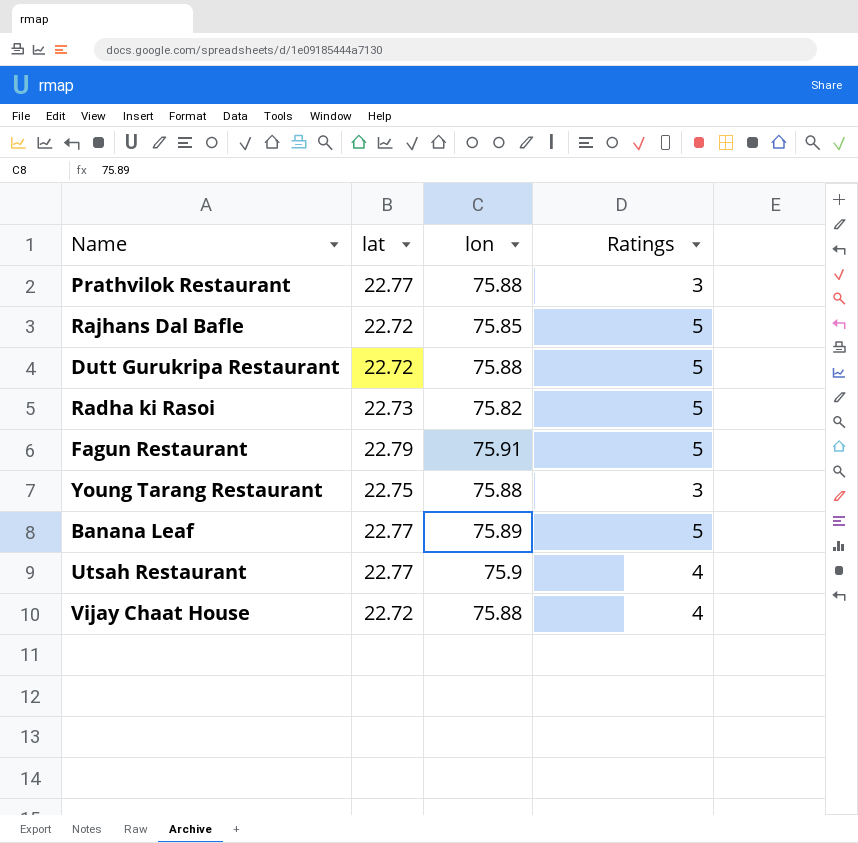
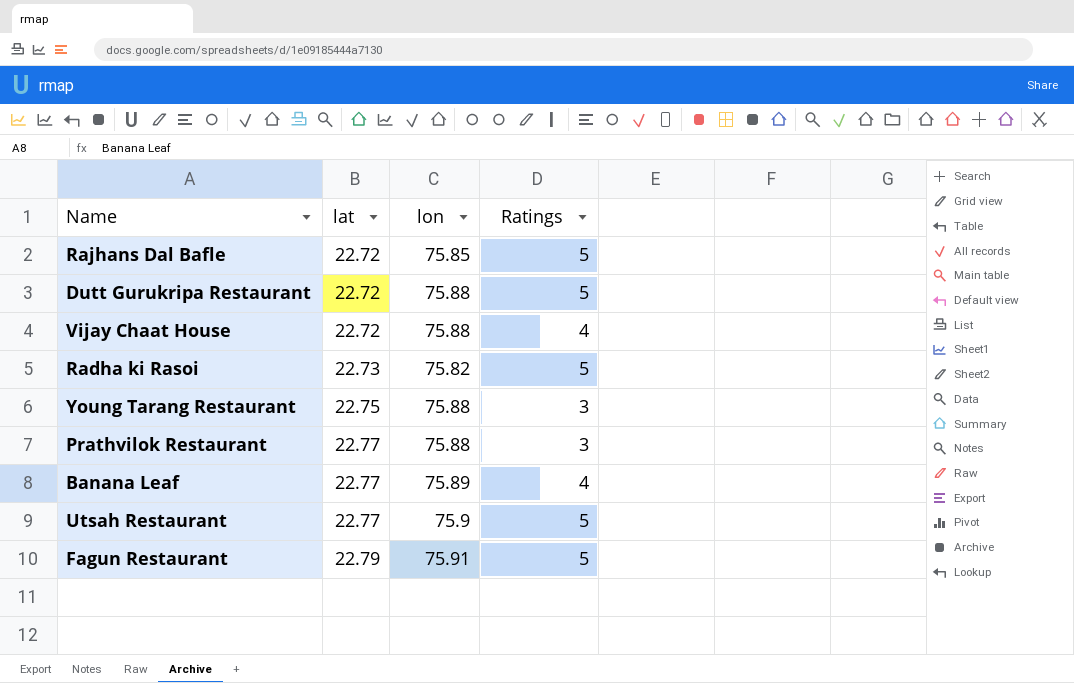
row order: none -> lat ascending
Banana Leaf | Ratings: 5 -> 4
Utsah Restaurant | Ratings: 4 -> 5

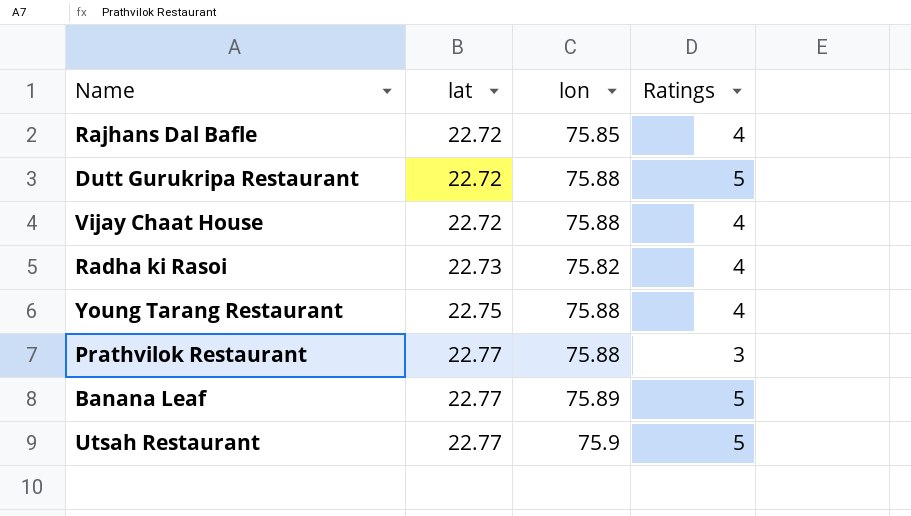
row Fagun Restaurant: 22.79 | 75.91 | 5 -> none
Rajhans Dal Bafle | Ratings: 5 -> 4
Radha ki Rasoi | Ratings: 5 -> 4
Young Tarang Restaurant | Ratings: 3 -> 4
Banana Leaf | Ratings: 4 -> 5

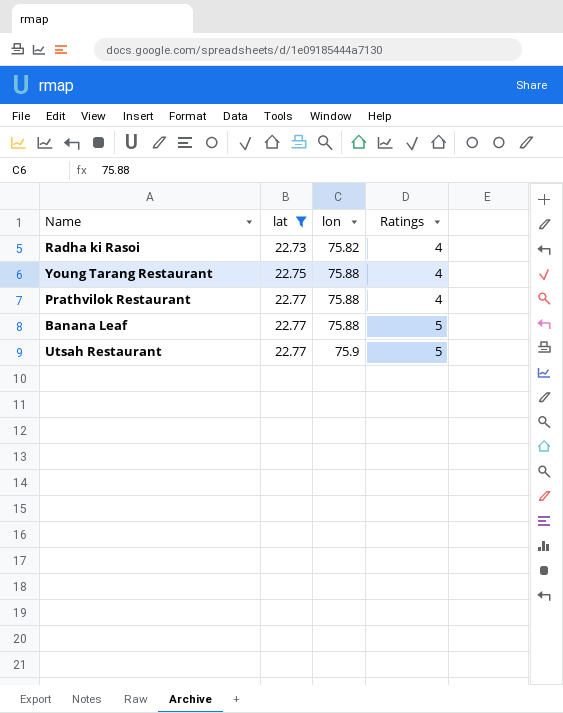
filter: none -> lat != 22.72
Prathvilok Restaurant | Ratings: 3 -> 4
Banana Leaf | lon: 75.89 -> 75.88

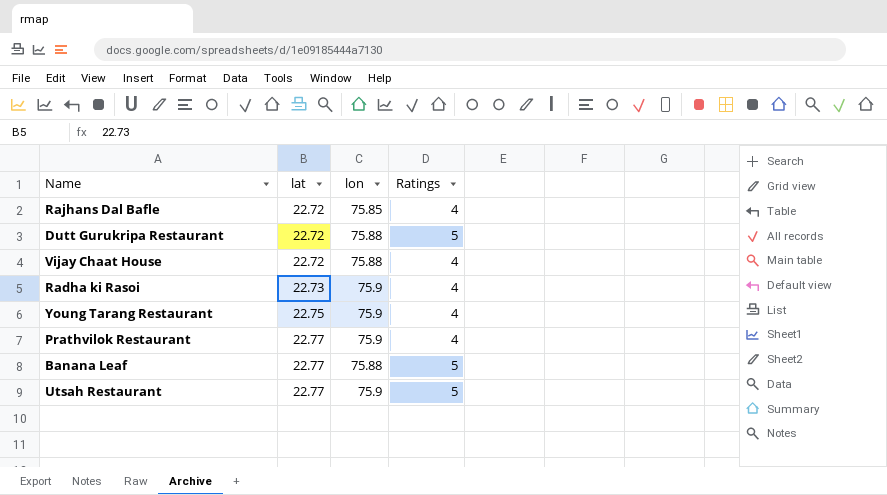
filter: lat != 22.72 -> none
Radha ki Rasoi | lon: 75.82 -> 75.9
Young Tarang Restaurant | lon: 75.88 -> 75.9
Prathvilok Restaurant | lon: 75.88 -> 75.9

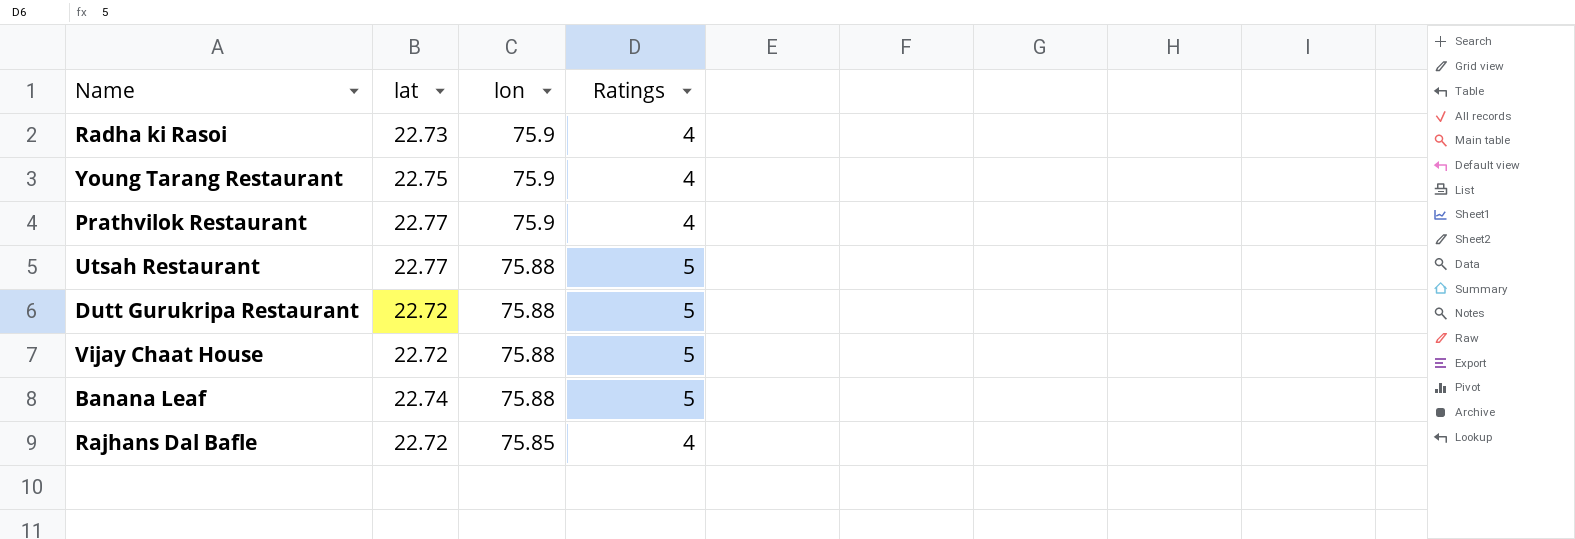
row order: lat ascending -> lon descending
Utsah Restaurant | lon: 75.9 -> 75.88
Vijay Chaat House | Ratings: 4 -> 5
Banana Leaf | lat: 22.77 -> 22.74

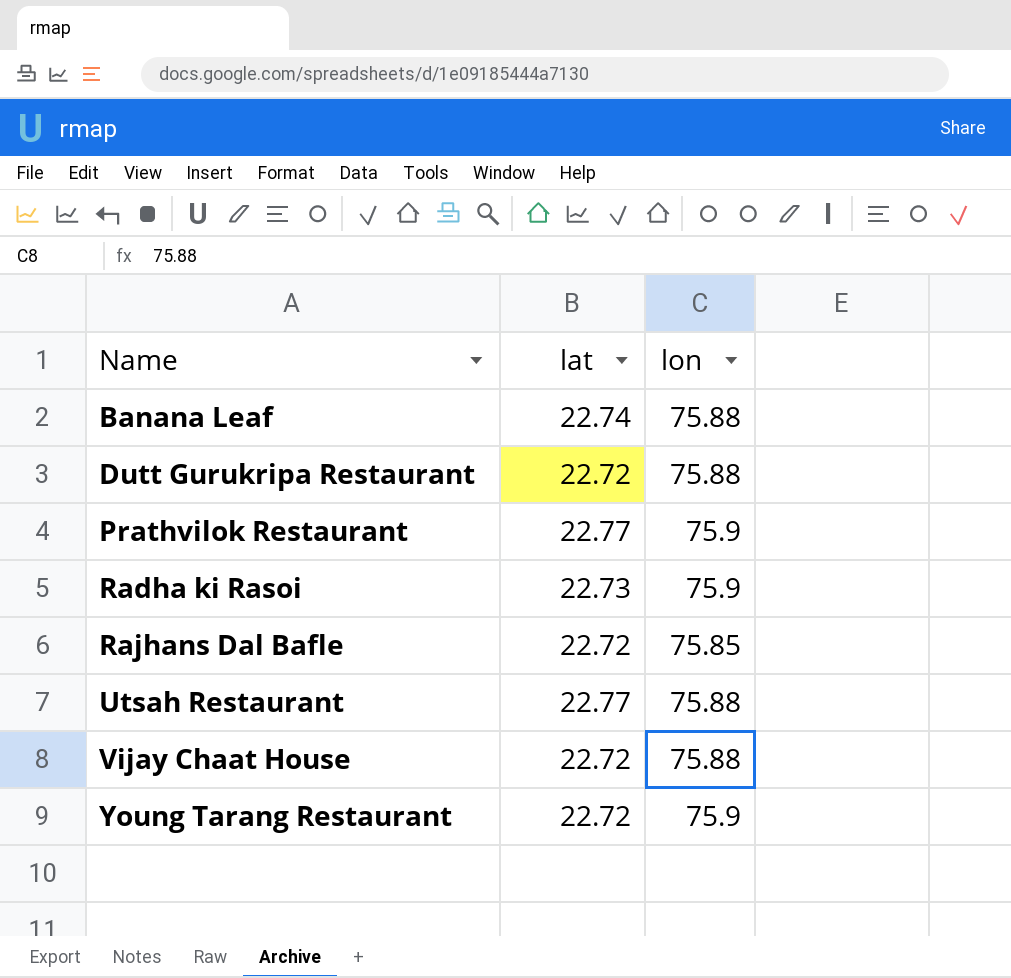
row order: lon descending -> Name ascending
column Ratings | position: 4 -> none
Young Tarang Restaurant | lat: 22.75 -> 22.72

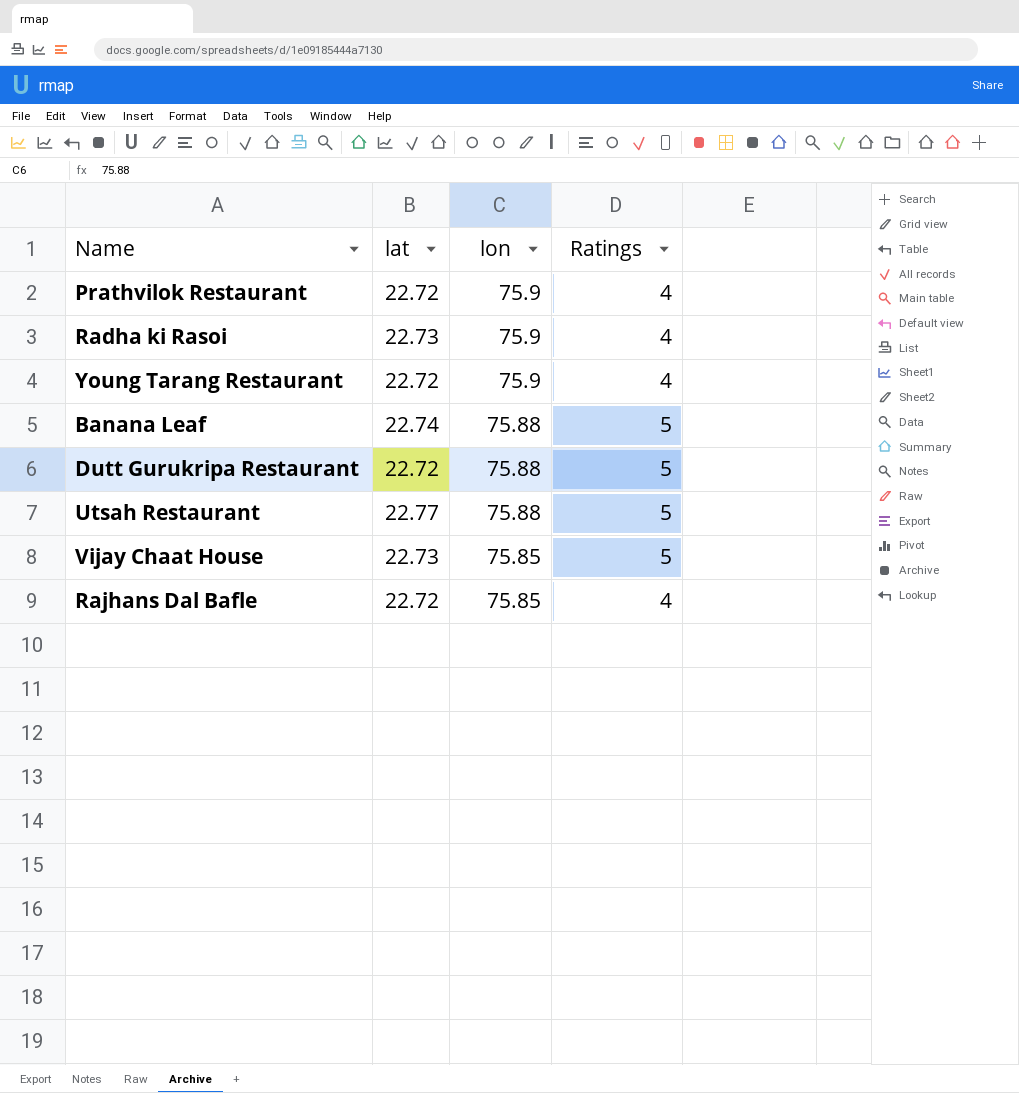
row order: Name ascending -> lon descending
column Ratings | position: none -> 4
Prathvilok Restaurant | lat: 22.77 -> 22.72
Vijay Chaat House | lat: 22.72 -> 22.73
Vijay Chaat House | lon: 75.88 -> 75.85

